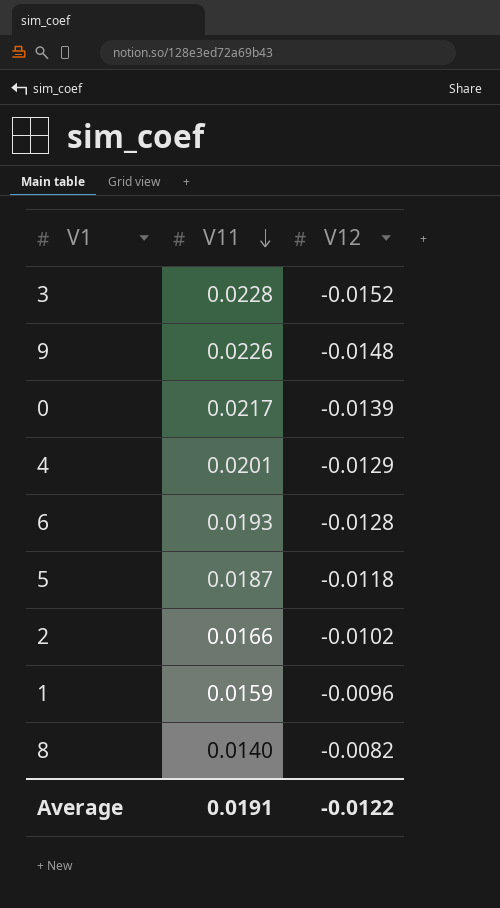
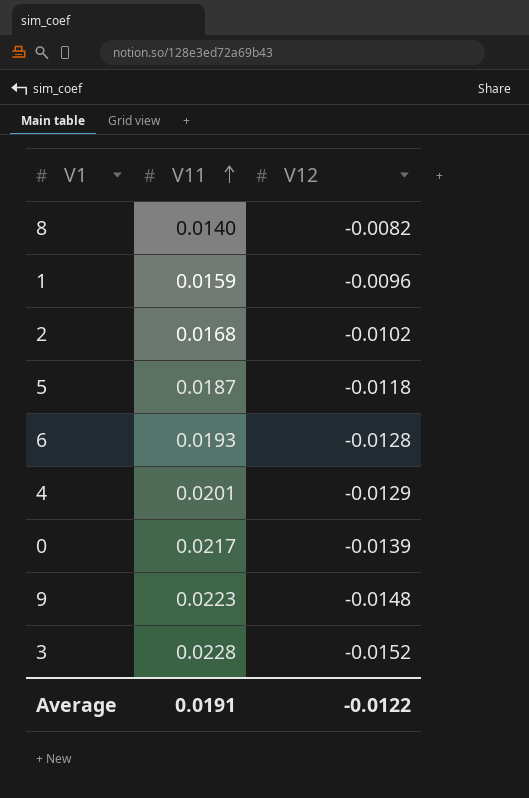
row order: V11 descending -> V11 ascending
2 | V11: 0.0166 -> 0.0168
9 | V11: 0.0226 -> 0.0223

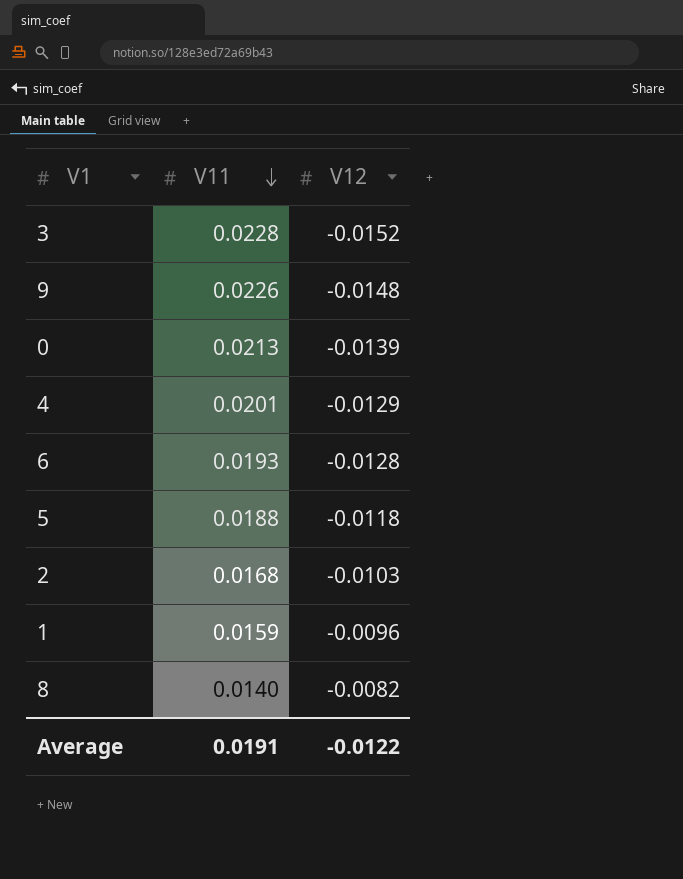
row order: V11 ascending -> V11 descending
9 | V11: 0.0223 -> 0.0226
0 | V11: 0.0217 -> 0.0213
5 | V11: 0.0187 -> 0.0188
2 | V12: -0.0102 -> -0.0103

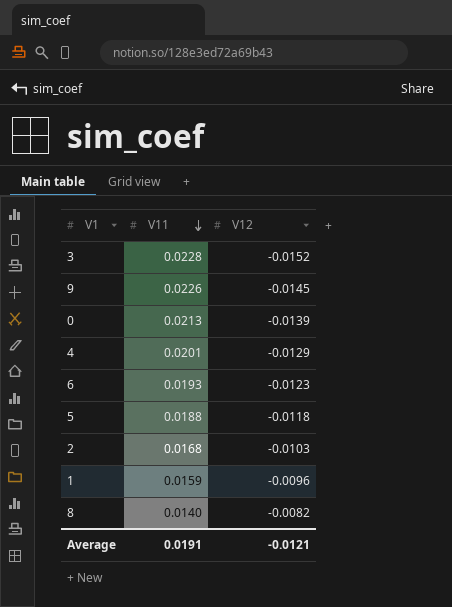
9 | V12: -0.0148 -> -0.0145
6 | V12: -0.0128 -> -0.0123
Average | V12: -0.0122 -> -0.0121

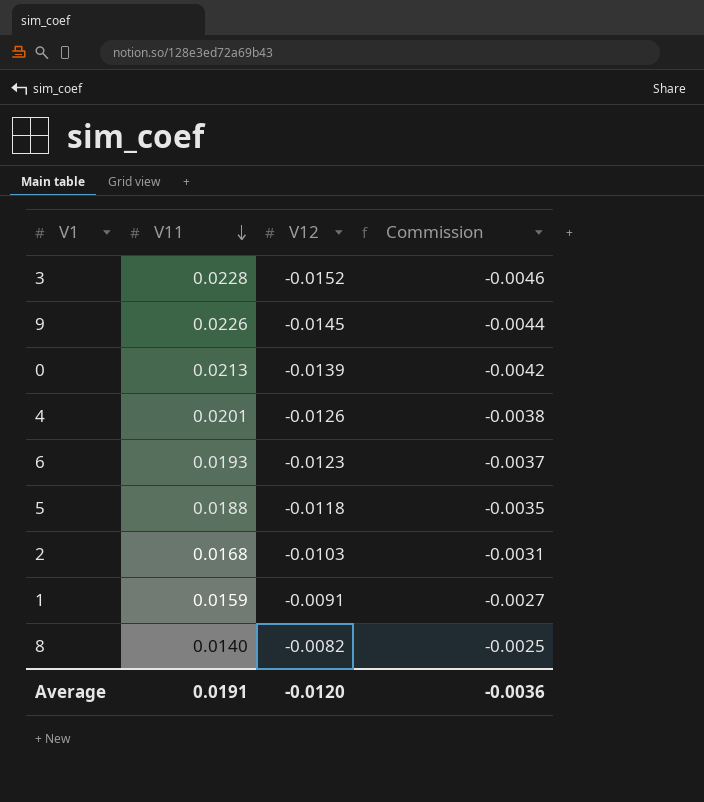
column Commission | formula: none -> [V12] * 0.3
4 | V12: -0.0129 -> -0.0126
1 | V12: -0.0096 -> -0.0091
Average | V12: -0.0121 -> -0.0120

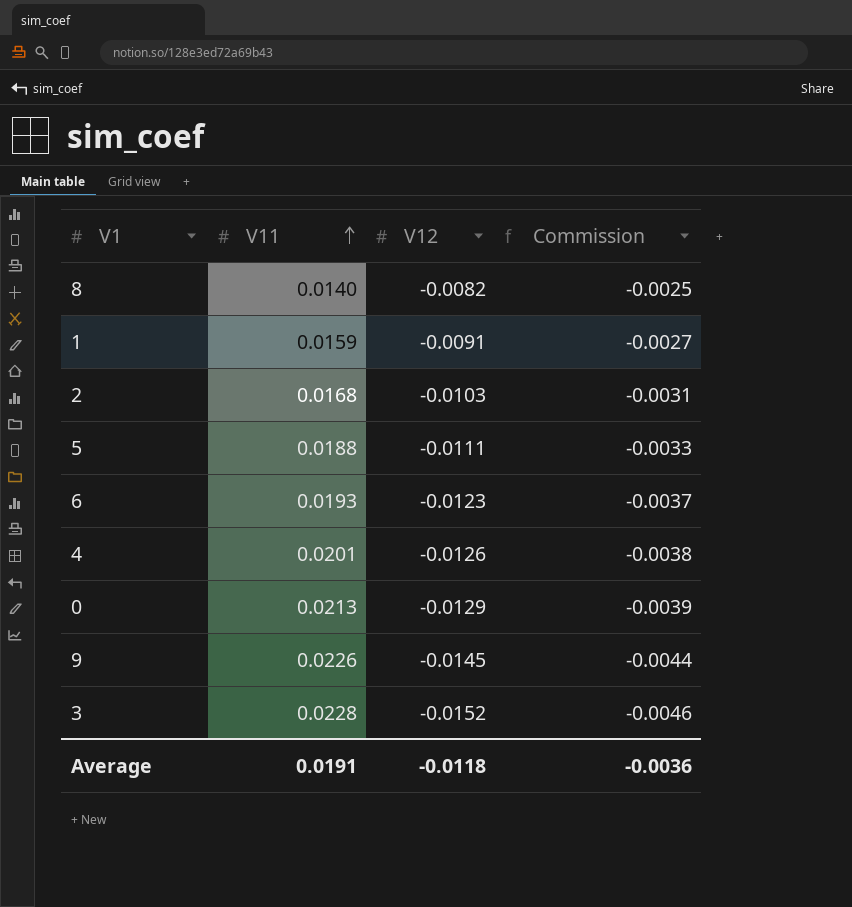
row order: V11 descending -> V11 ascending
5 | V12: -0.0118 -> -0.0111
5 | Commission: -0.0035 -> -0.0033
0 | V12: -0.0139 -> -0.0129
0 | Commission: -0.0042 -> -0.0039
Average | V12: -0.0120 -> -0.0118

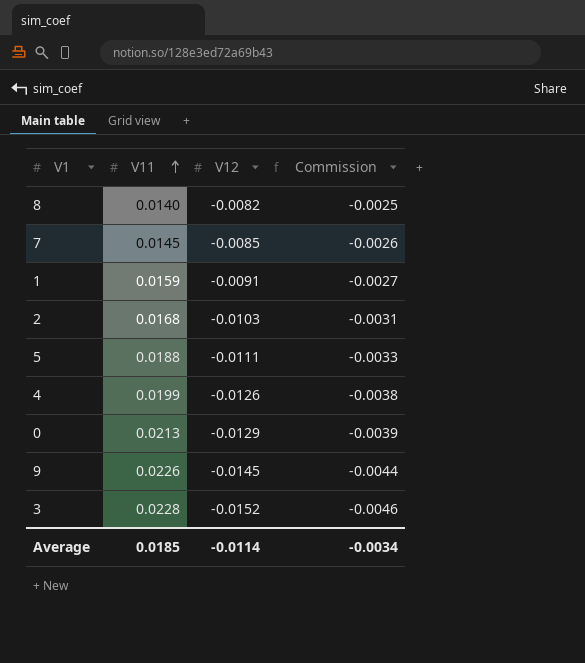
row 6: 0.0193 | -0.0123 | -0.0037 -> none
row 7: none -> 0.0145 | -0.0085 | -0.0026
4 | V11: 0.0201 -> 0.0199
Average | V11: 0.0191 -> 0.0185
Average | V12: -0.0118 -> -0.0114
Average | Commission: -0.0036 -> -0.0034

